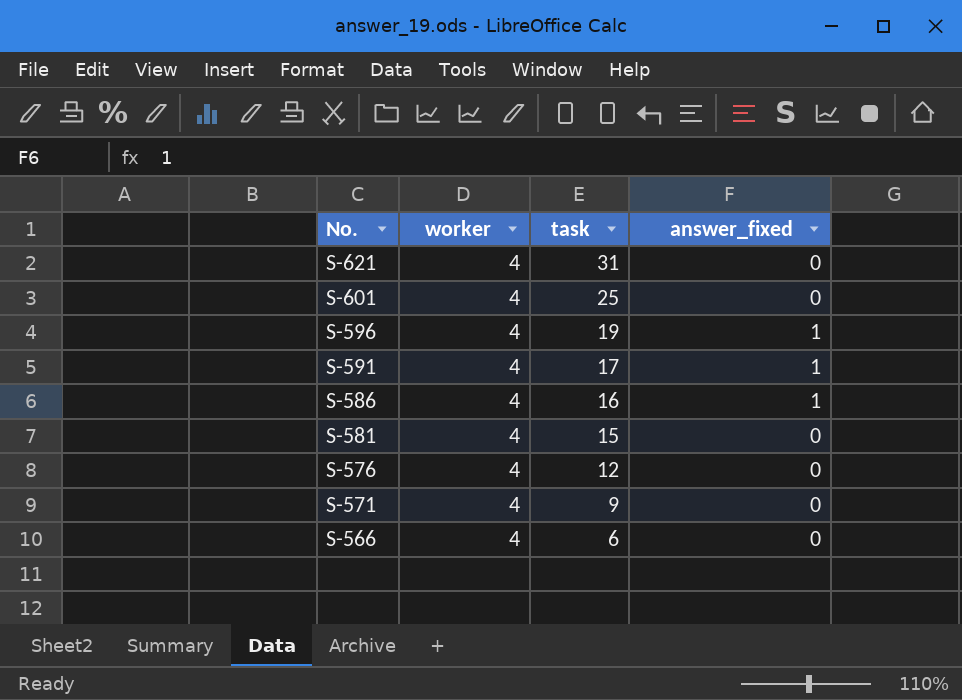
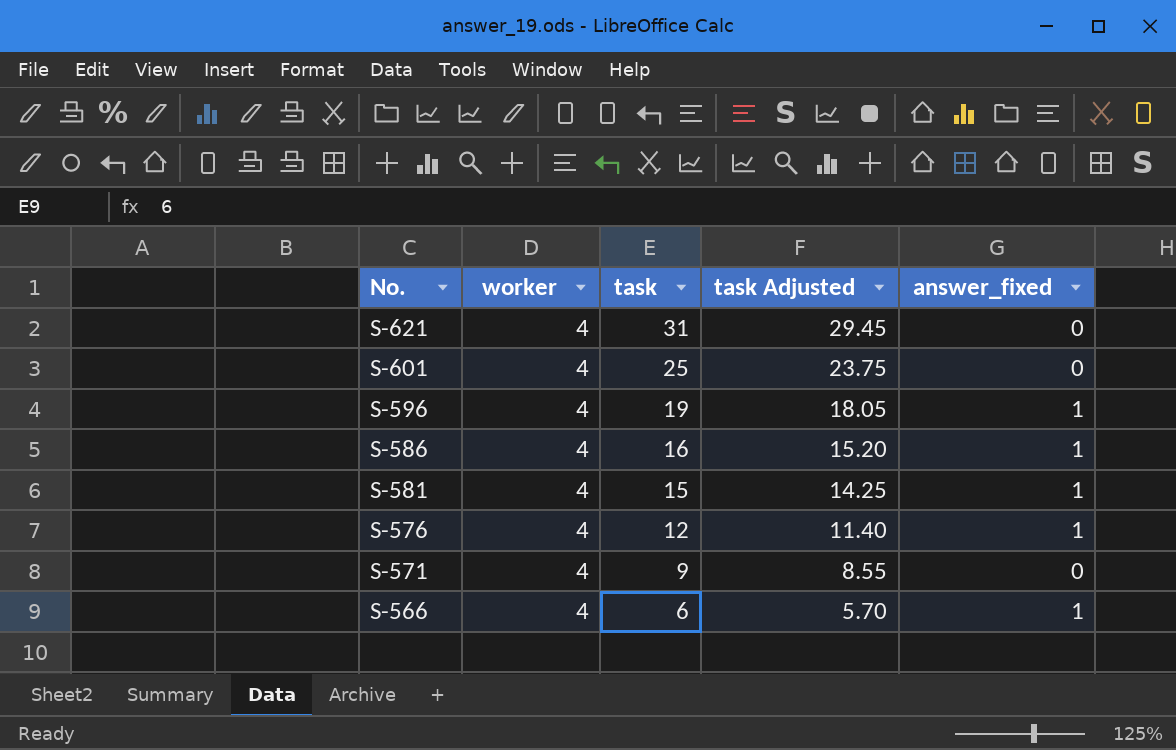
column task Adjusted | formula: none -> [task] * 0.95
row S-591: 4 | 17 | 1 -> none
S-581 | answer_fixed: 0 -> 1
S-576 | answer_fixed: 0 -> 1
S-566 | answer_fixed: 0 -> 1

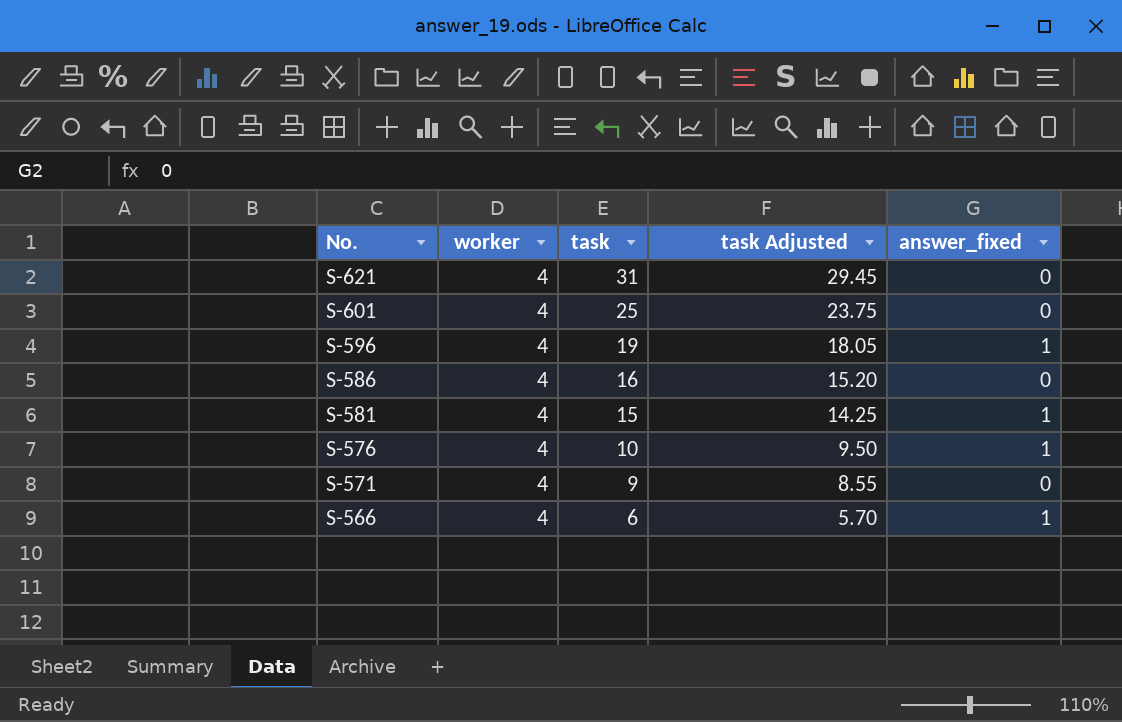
S-586 | answer_fixed: 1 -> 0
S-576 | task: 12 -> 10
S-576 | task Adjusted: 11.40 -> 9.50

